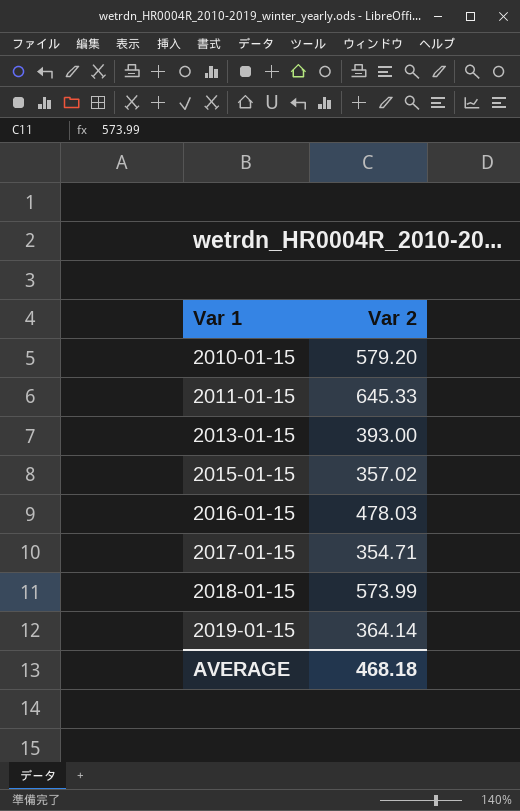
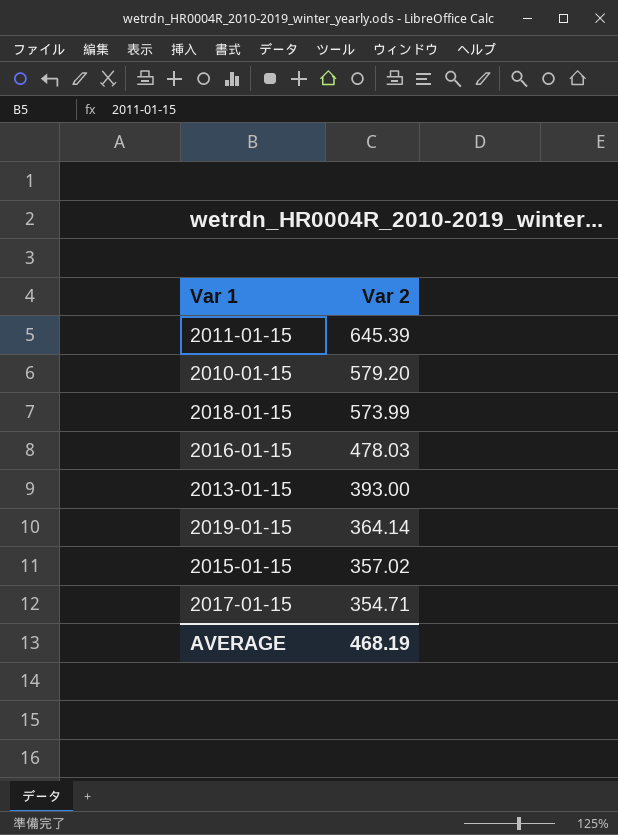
row order: Var 1 ascending -> Var 2 descending
2011-01-15 | Var 2: 645.33 -> 645.39
AVERAGE | Var 2: 468.18 -> 468.19

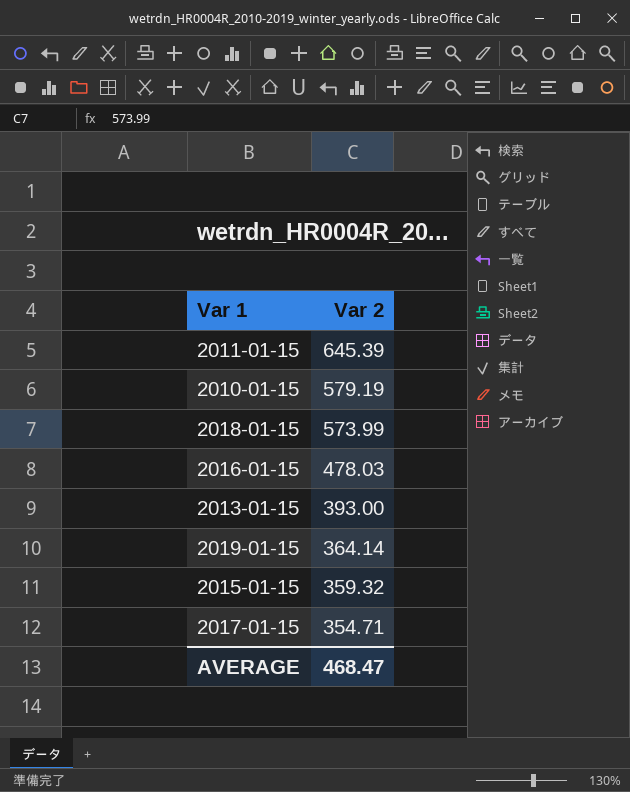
2010-01-15 | Var 2: 579.20 -> 579.19
2015-01-15 | Var 2: 357.02 -> 359.32
AVERAGE | Var 2: 468.19 -> 468.47

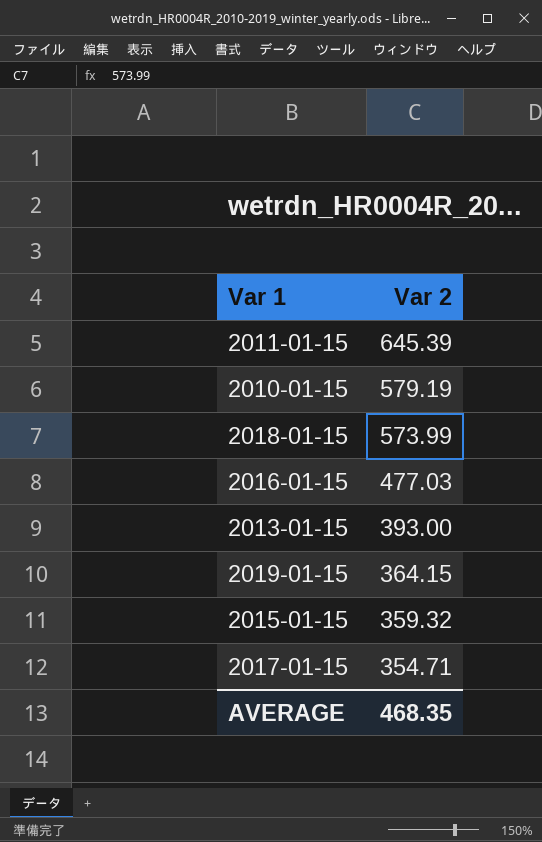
2016-01-15 | Var 2: 478.03 -> 477.03
2019-01-15 | Var 2: 364.14 -> 364.15
AVERAGE | Var 2: 468.47 -> 468.35

